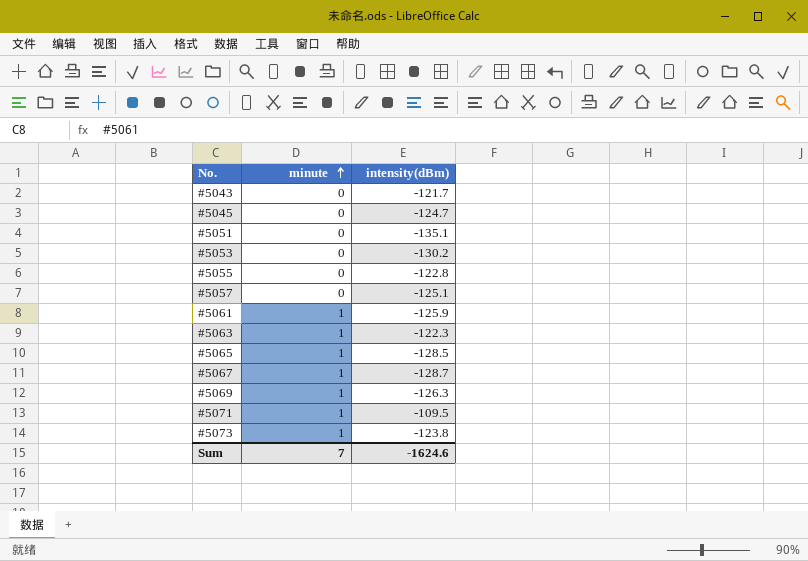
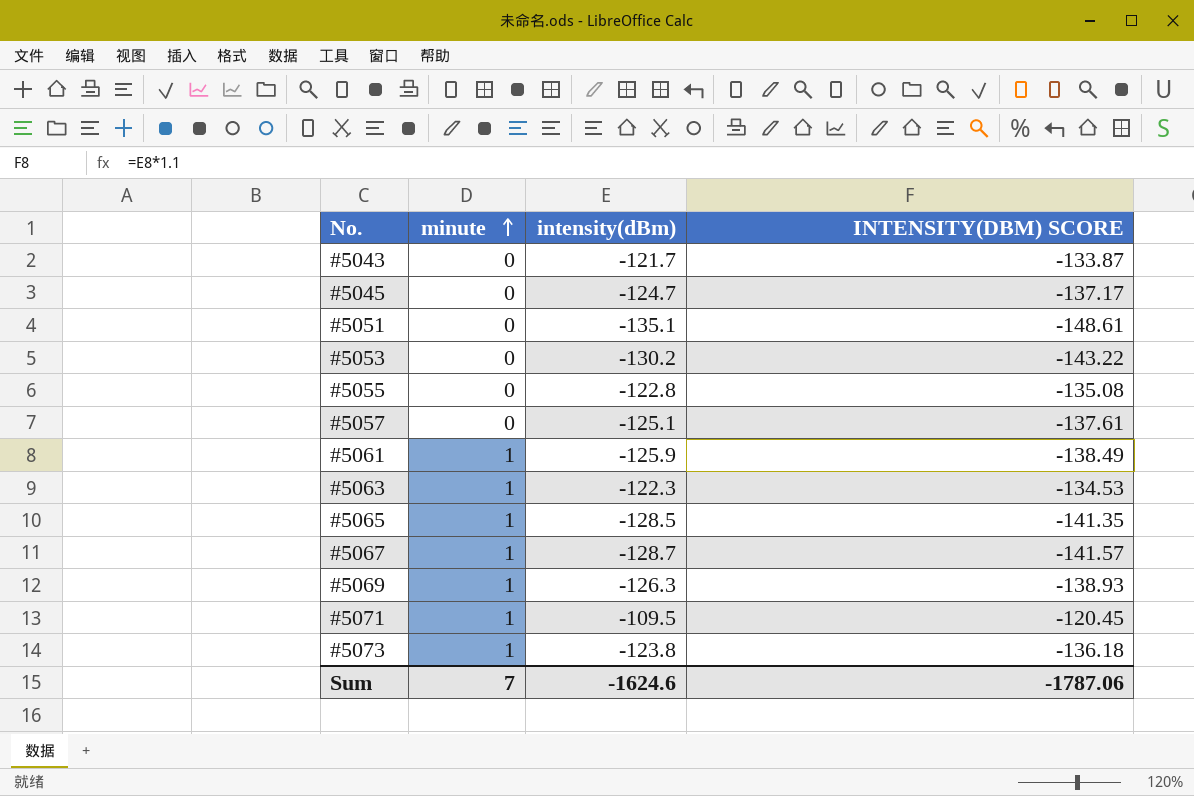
column INTENSITY(DBM) SCORE | formula: none -> [intensity(dBm)] * 1.1

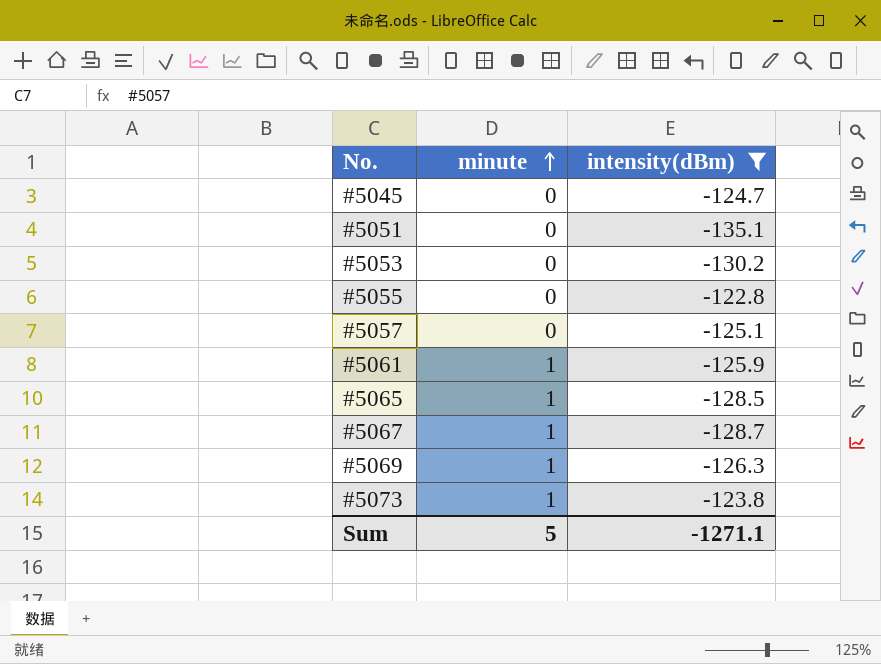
filter: none -> intensity(dBm) <= -122.8
column INTENSITY(DBM) SCORE | formula: [intensity(dBm)] * 1.1 -> none
Sum | minute: 7 -> 5
Sum | intensity(dBm): -1624.6 -> -1271.1

